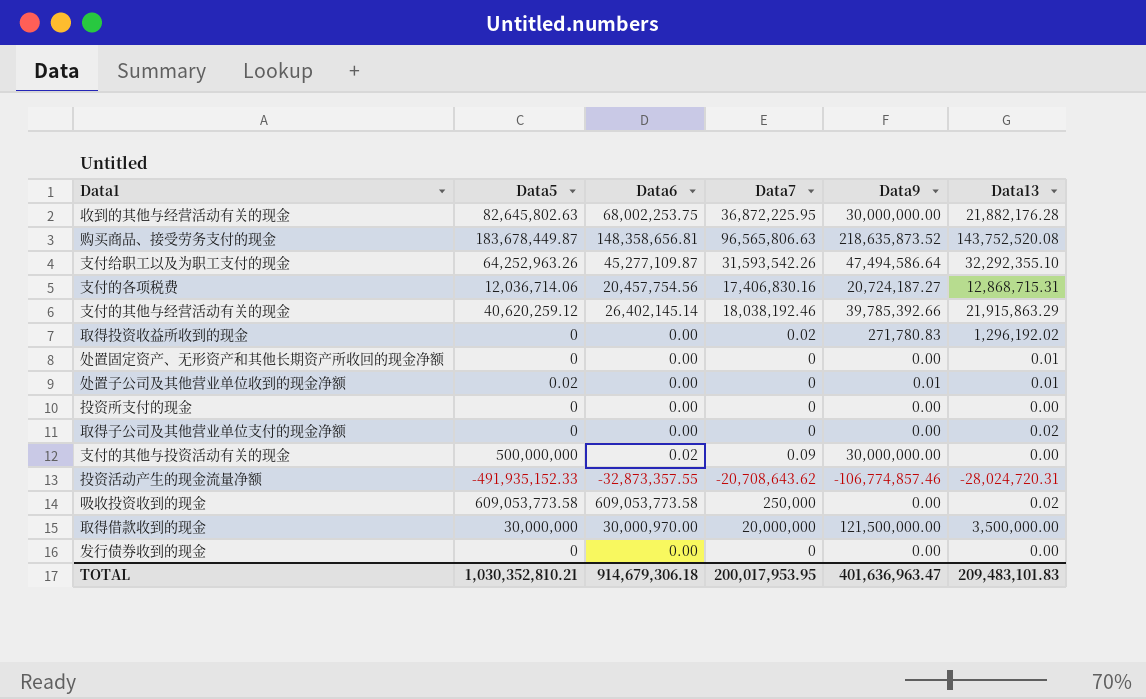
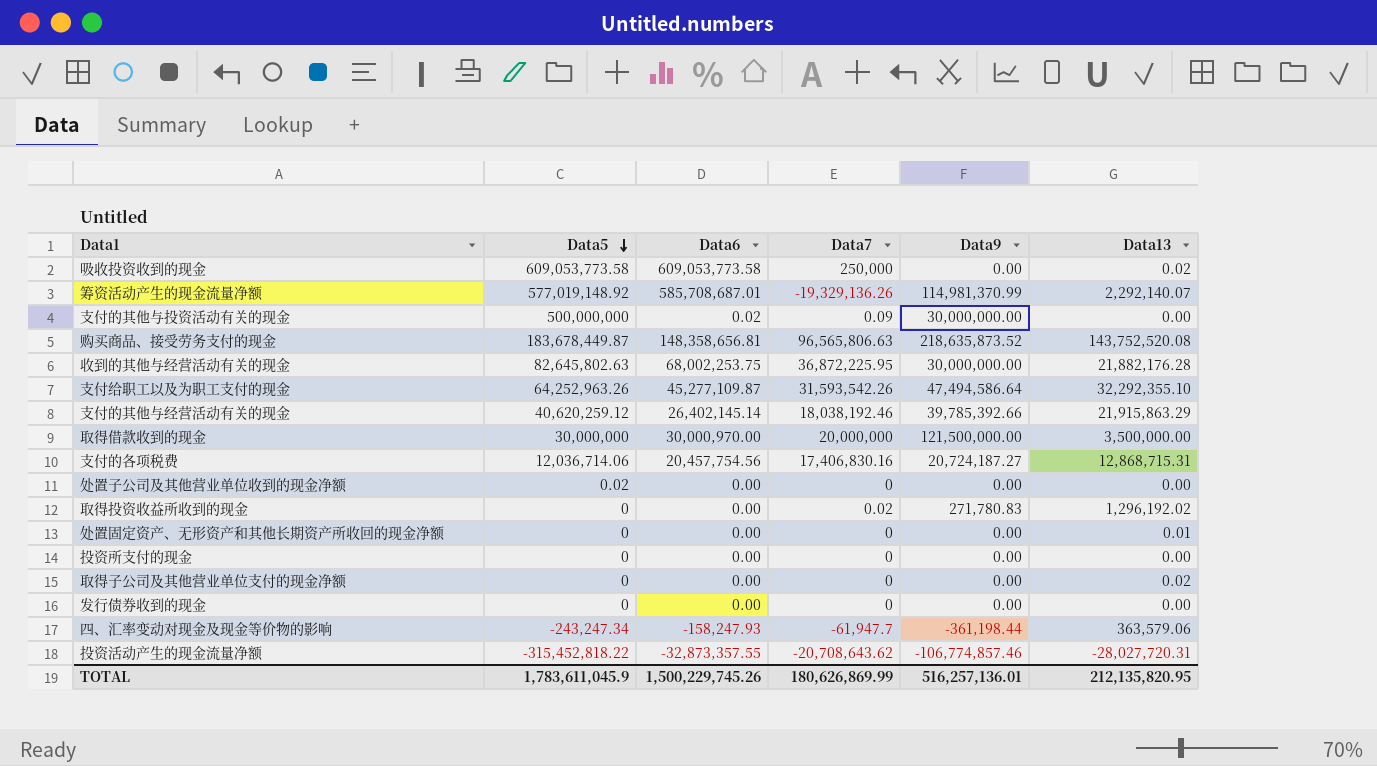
row order: none -> Data5 descending
row 筹资活动产生的现金流量净额: none -> 577,019,148.92 | 585,708,687.01 | -19,329,136.26 | 114,981,370.99 | 2,292,140.07
处置子公司及其他营业单位收到的现金净额 | Data9: 0.01 -> 0.00
处置子公司及其他营业单位收到的现金净额 | Data13: 0.01 -> 0.00
row 四、汇率变动对现金及现金等价物的影响: none -> -243,247.34 | -158,247.93 | -61,947.7 | -361,198.44 | 363,579.06
投资活动产生的现金流量净额 | Data5: -491,935,152.33 -> -315,452,818.22
投资活动产生的现金流量净额 | Data13: -28,024,720.31 -> -28,027,720.31
TOTAL | Data5: 1,030,352,810.21 -> 1,783,611,045.9
TOTAL | Data6: 914,679,306.18 -> 1,500,229,745.26
TOTAL | Data7: 200,017,953.95 -> 180,626,869.99
TOTAL | Data9: 401,636,963.47 -> 516,257,136.01
TOTAL | Data13: 209,483,101.83 -> 212,135,820.95

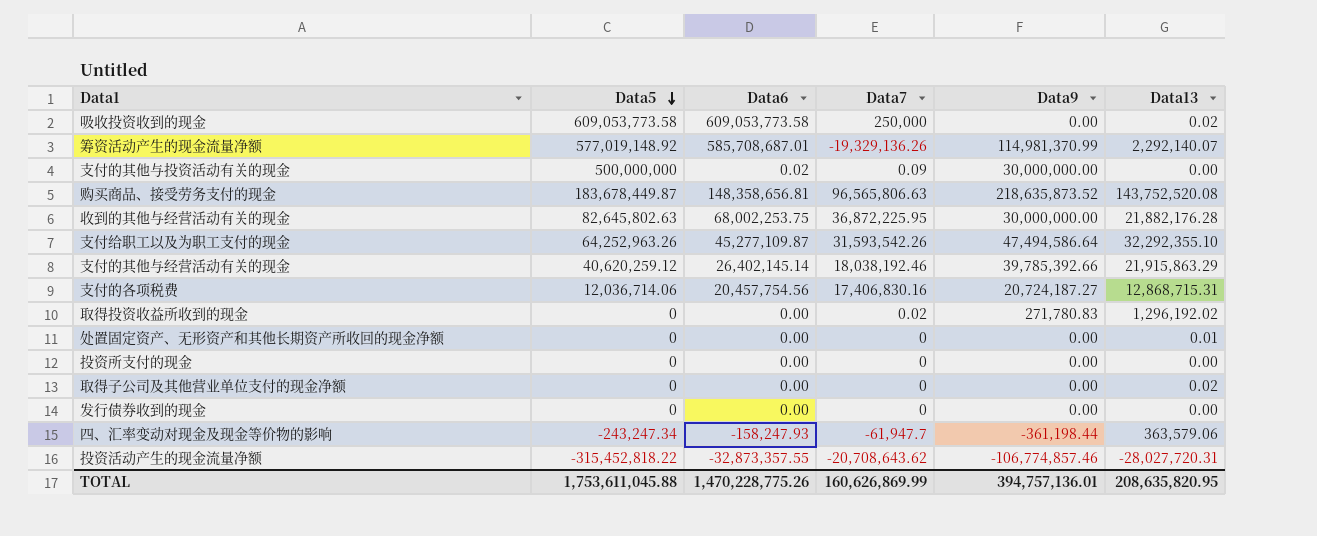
row 取得借款收到的现金: 30,000,000 | 30,000,970.00 | 20,000,000 | 121,500,000.00 | 3,500,000.00 -> none
row 处置子公司及其他营业单位收到的现金净额: 0.02 | 0.00 | 0 | 0.00 | 0.00 -> none
TOTAL | Data5: 1,783,611,045.9 -> 1,753,611,045.88
TOTAL | Data6: 1,500,229,745.26 -> 1,470,228,775.26
TOTAL | Data7: 180,626,869.99 -> 160,626,869.99
TOTAL | Data9: 516,257,136.01 -> 394,757,136.01
TOTAL | Data13: 212,135,820.95 -> 208,635,820.95

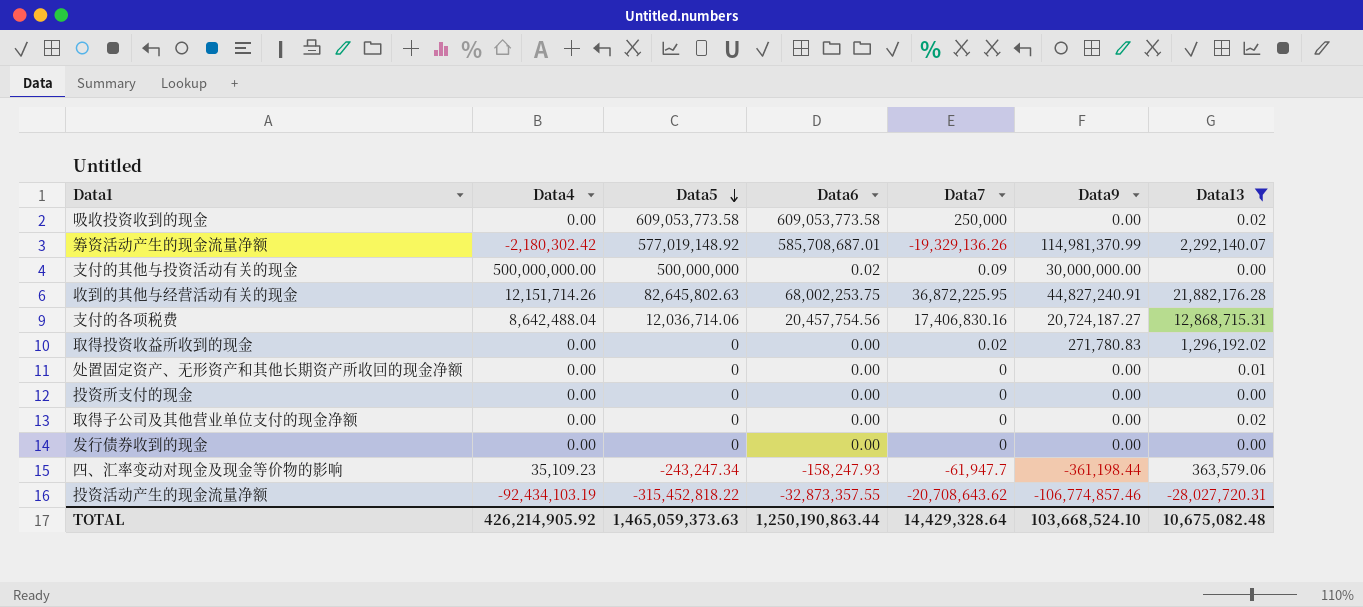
filter: none -> Data13 <= 21,882,176.28
column Data4 | position: none -> 2
收到的其他与经营活动有关的现金 | Data9: 30,000,000.00 -> 44,827,240.91
TOTAL | Data5: 1,753,611,045.88 -> 1,465,059,373.63
TOTAL | Data6: 1,470,228,775.26 -> 1,250,190,863.44
TOTAL | Data7: 160,626,869.99 -> 14,429,328.64
TOTAL | Data9: 394,757,136.01 -> 103,668,524.10
TOTAL | Data13: 208,635,820.95 -> 10,675,082.48

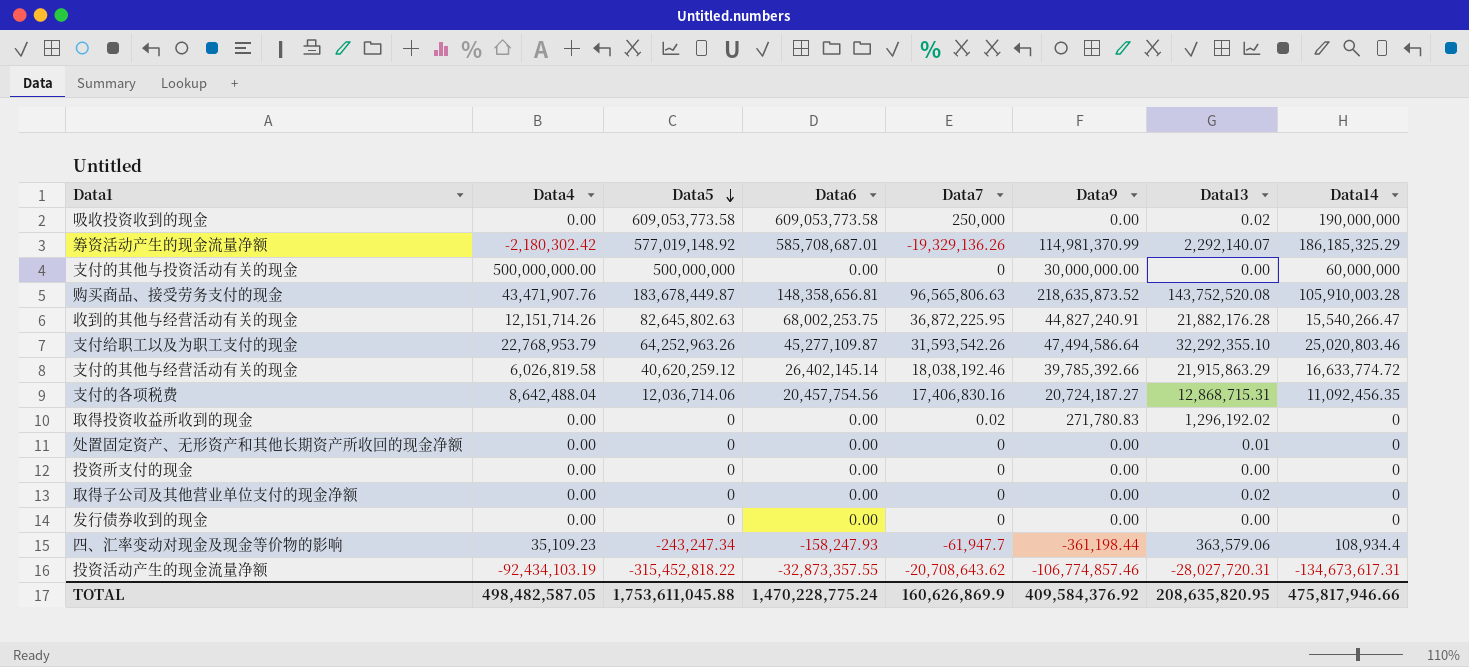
filter: Data13 <= 21,882,176.28 -> none
column Data14 | position: none -> 8
支付的其他与投资活动有关的现金 | Data6: 0.02 -> 0.00
支付的其他与投资活动有关的现金 | Data7: 0.09 -> 0
TOTAL | Data4: 426,214,905.92 -> 498,482,587.05
TOTAL | Data5: 1,465,059,373.63 -> 1,753,611,045.88
TOTAL | Data6: 1,250,190,863.44 -> 1,470,228,775.24
TOTAL | Data7: 14,429,328.64 -> 160,626,869.9
TOTAL | Data9: 103,668,524.10 -> 409,584,376.92
TOTAL | Data13: 10,675,082.48 -> 208,635,820.95

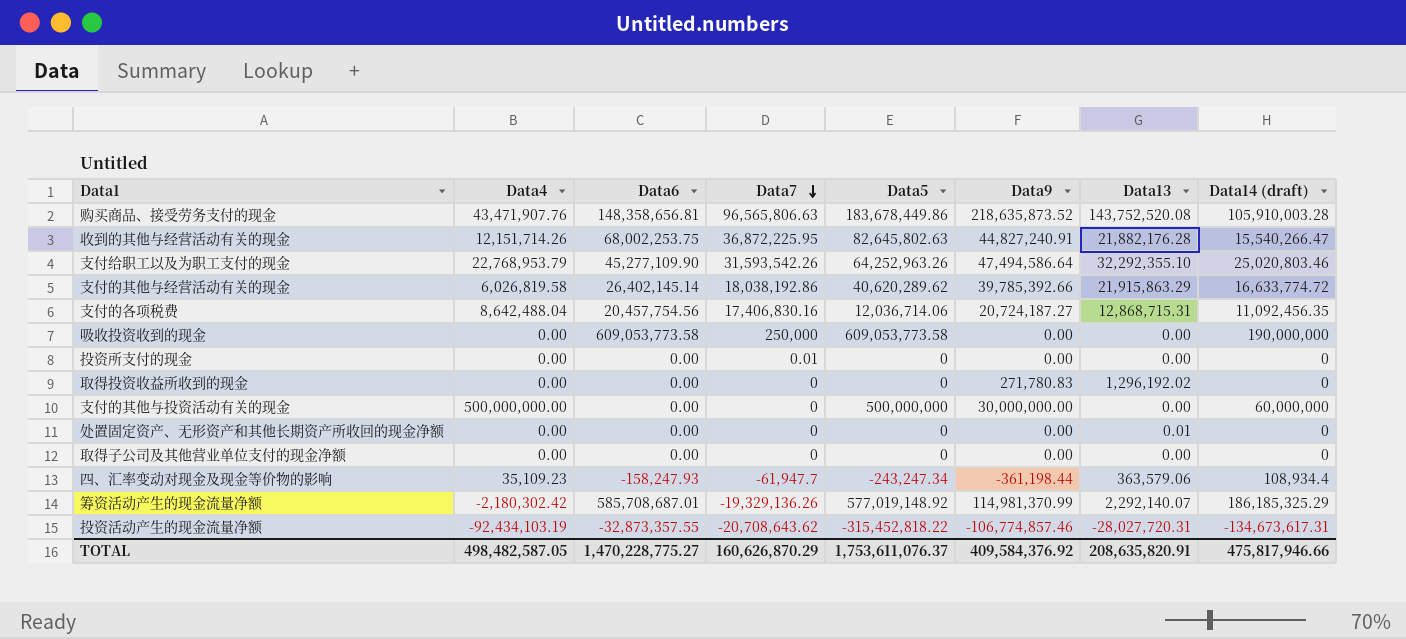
row order: Data5 descending -> Data7 descending
column Data5 | position: 3 -> 5
column name: Data14 -> Data14 (draft)
row 发行债券收到的现金: 0.00 | 0 | 0.00 | 0 | 0.00 | 0.00 | 0 -> none
购买商品、接受劳务支付的现金 | Data5: 183,678,449.87 -> 183,678,449.86
支付给职工以及为职工支付的现金 | Data6: 45,277,109.87 -> 45,277,109.90
支付的其他与经营活动有关的现金 | Data7: 18,038,192.46 -> 18,038,192.86
支付的其他与经营活动有关的现金 | Data5: 40,620,259.12 -> 40,620,289.62
吸收投资收到的现金 | Data13: 0.02 -> 0.00
投资所支付的现金 | Data7: 0 -> 0.01
取得投资收益所收到的现金 | Data7: 0.02 -> 0
取得子公司及其他营业单位支付的现金净额 | Data13: 0.02 -> 0.00
TOTAL | Data6: 1,470,228,775.24 -> 1,470,228,775.27
TOTAL | Data7: 160,626,869.9 -> 160,626,870.29
TOTAL | Data5: 1,753,611,045.88 -> 1,753,611,076.37
TOTAL | Data13: 208,635,820.95 -> 208,635,820.91

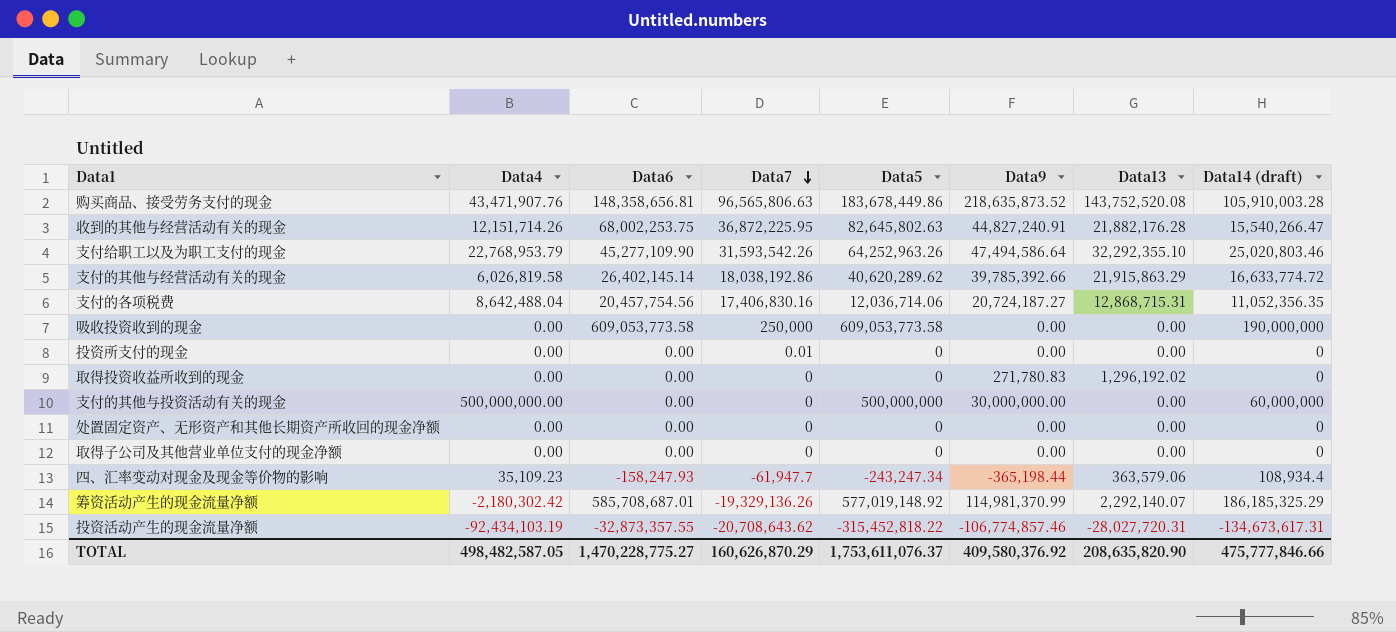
支付的各项税费 | Data14 (draft): 11,092,456.35 -> 11,052,356.35
处置固定资产、无形资产和其他长期资产所收回的现金净额 | Data13: 0.01 -> 0.00
四、汇率变动对现金及现金等价物的影响 | Data9: -361,198.44 -> -365,198.44
TOTAL | Data9: 409,584,376.92 -> 409,580,376.92
TOTAL | Data13: 208,635,820.91 -> 208,635,820.90
TOTAL | Data14 (draft): 475,817,946.66 -> 475,777,846.66

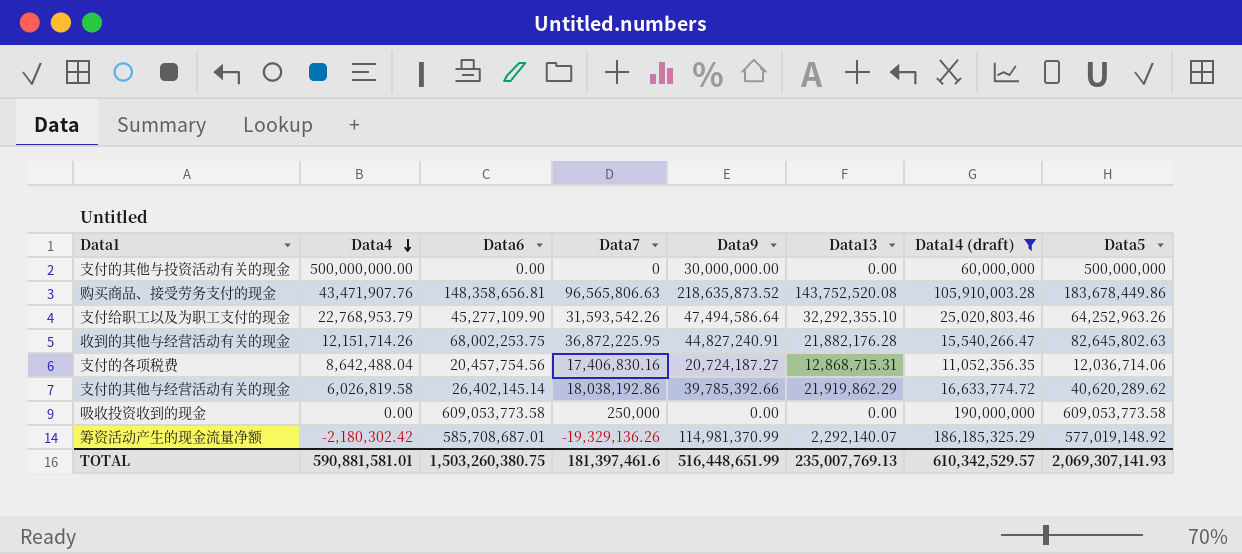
filter: none -> Data14 (draft) >= 11,052,356.35
row order: Data7 descending -> Data4 descending
column Data5 | position: 5 -> 8
支付的其他与经营活动有关的现金 | Data13: 21,915,863.29 -> 21,919,862.29
TOTAL | Data4: 498,482,587.05 -> 590,881,581.01
TOTAL | Data6: 1,470,228,775.27 -> 1,503,260,380.75
TOTAL | Data7: 160,626,870.29 -> 181,397,461.6
TOTAL | Data9: 409,580,376.92 -> 516,448,651.99
TOTAL | Data13: 208,635,820.90 -> 235,007,769.13
TOTAL | Data14 (draft): 475,777,846.66 -> 610,342,529.57
TOTAL | Data5: 1,753,611,076.37 -> 2,069,307,141.93

